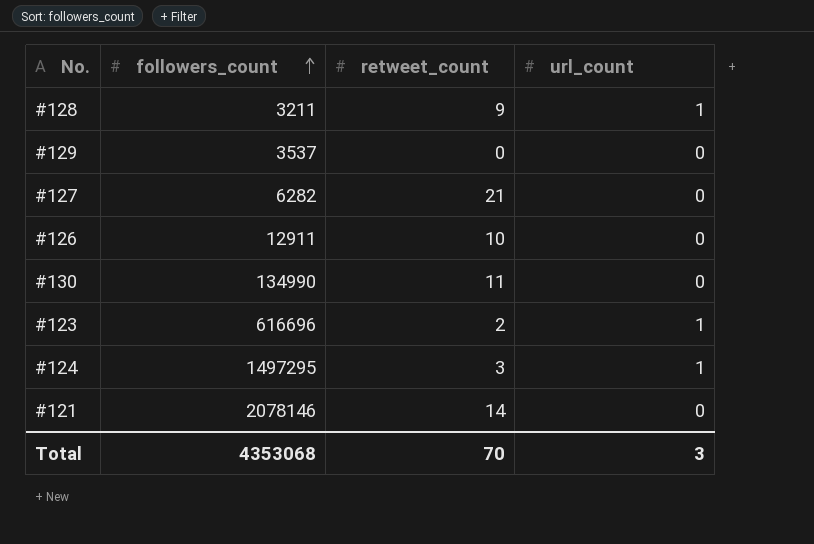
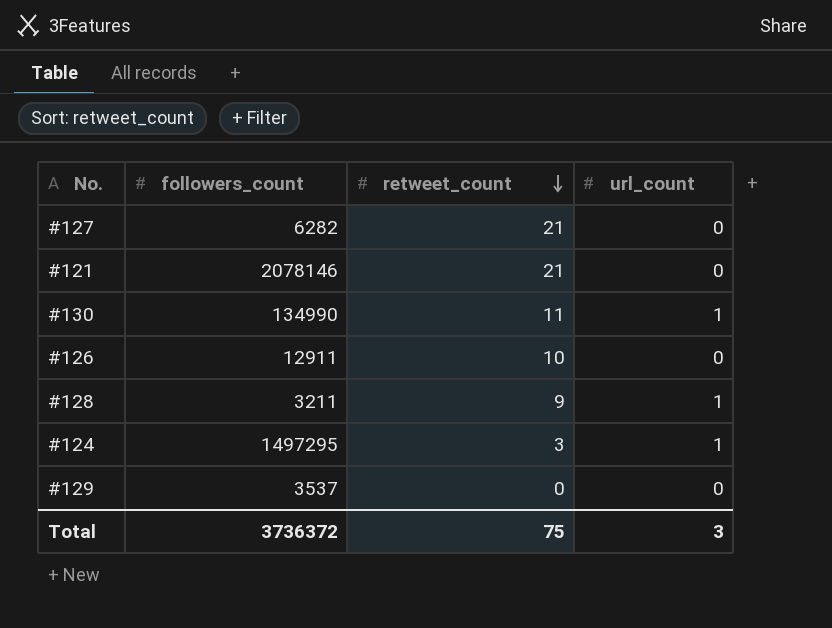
row order: followers_count ascending -> retweet_count descending
row #123: 616696 | 2 | 1 -> none
#121 | retweet_count: 14 -> 21
#130 | url_count: 0 -> 1
Total | followers_count: 4353068 -> 3736372
Total | retweet_count: 70 -> 75

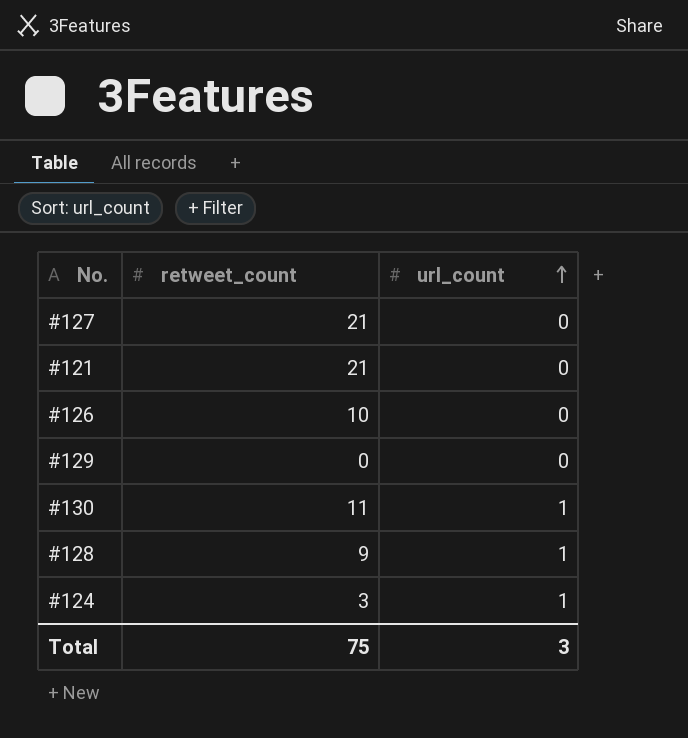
row order: retweet_count descending -> url_count ascending
column followers_count | position: 2 -> none

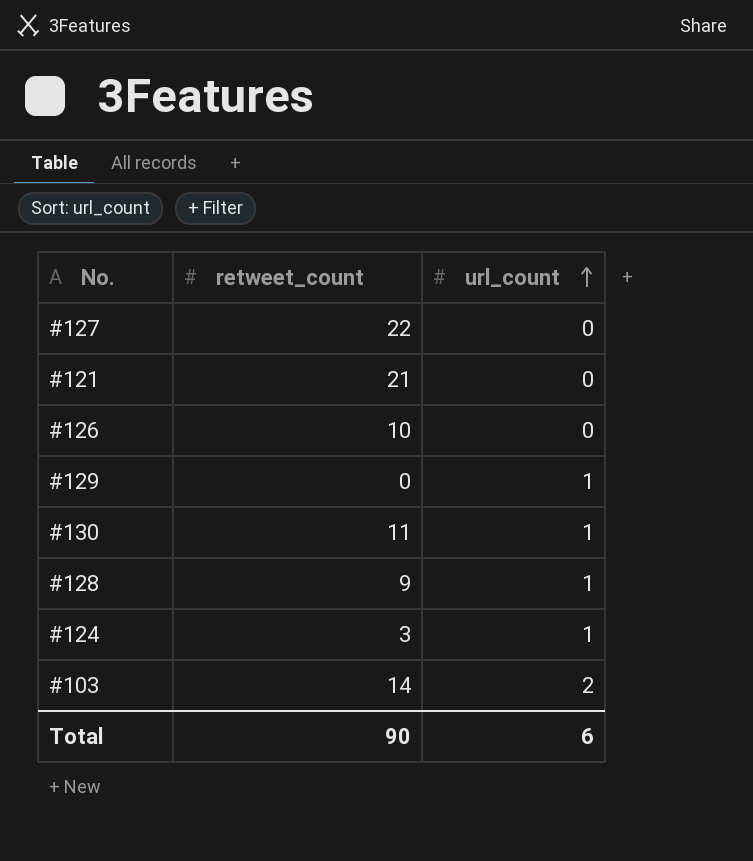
#127 | retweet_count: 21 -> 22
#129 | url_count: 0 -> 1
row #103: none -> 14 | 2
Total | retweet_count: 75 -> 90
Total | url_count: 3 -> 6

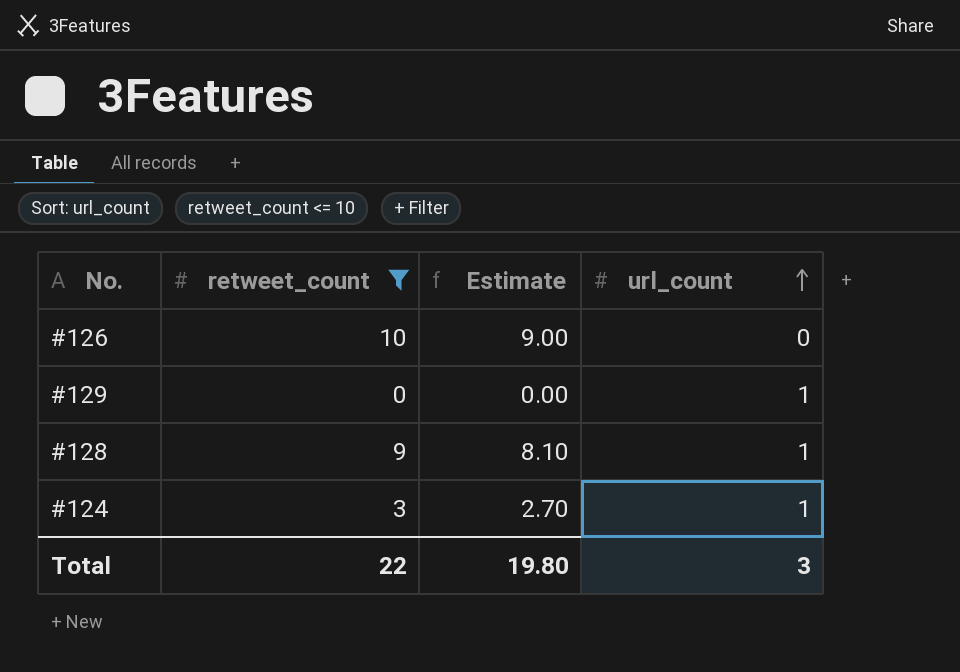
filter: none -> retweet_count <= 10
column Estimate | formula: none -> [retweet_count] * 0.9
Total | retweet_count: 90 -> 22
Total | url_count: 6 -> 3

